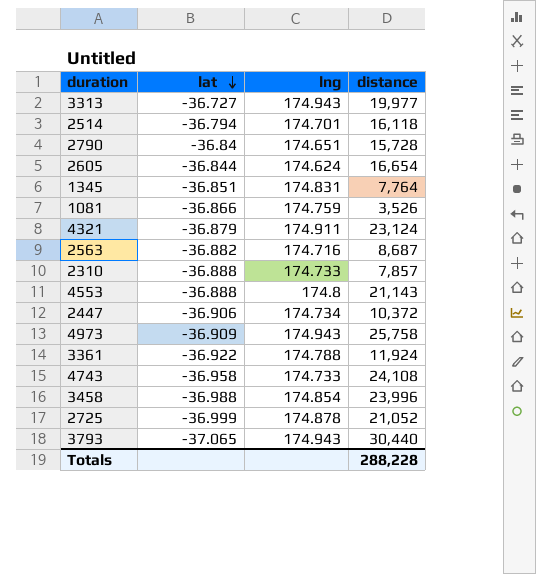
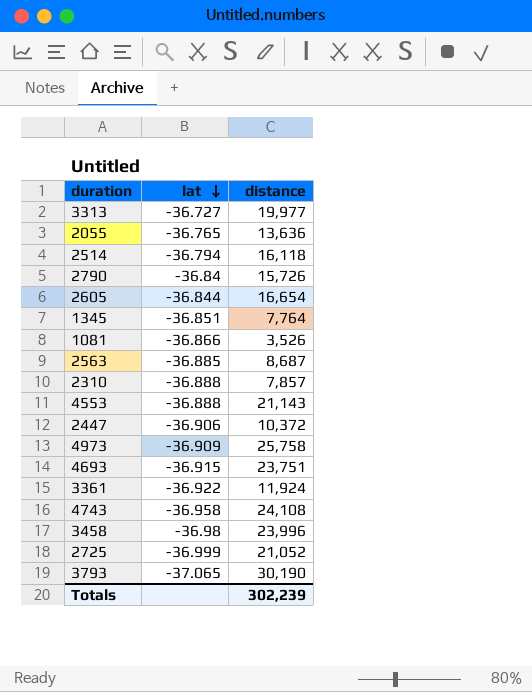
column lng | position: 3 -> none
row 4321: -36.879 | 174.911 | 23,124 -> none
row 2055: none -> -36.765 | 13,636
2790 | distance: 15,728 -> 15,726
2563 | lat: -36.882 -> -36.885
row 4693: none -> -36.915 | 23,751
3458 | lat: -36.988 -> -36.98
3793 | distance: 30,440 -> 30,190
Totals | distance: 288,228 -> 302,239

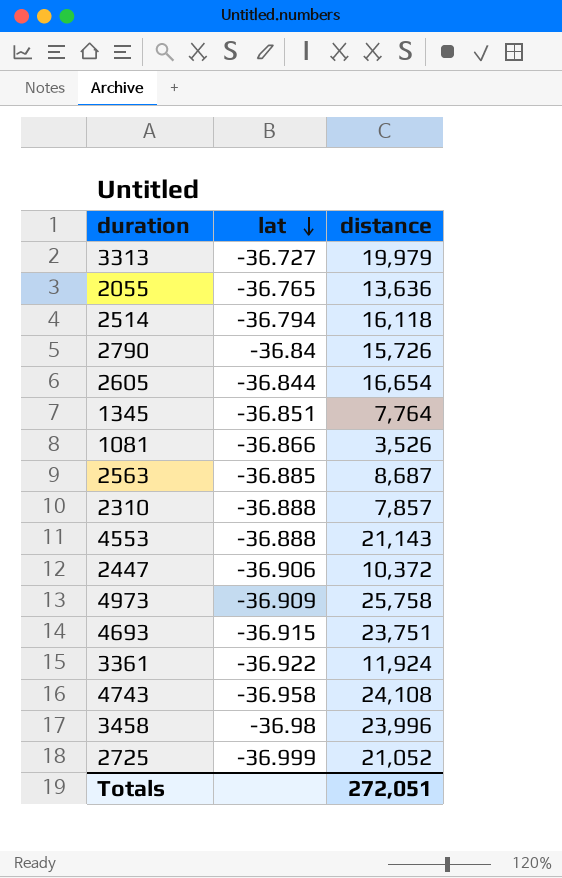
row 3793: -37.065 | 30,190 -> none
3313 | distance: 19,977 -> 19,979
Totals | distance: 302,239 -> 272,051

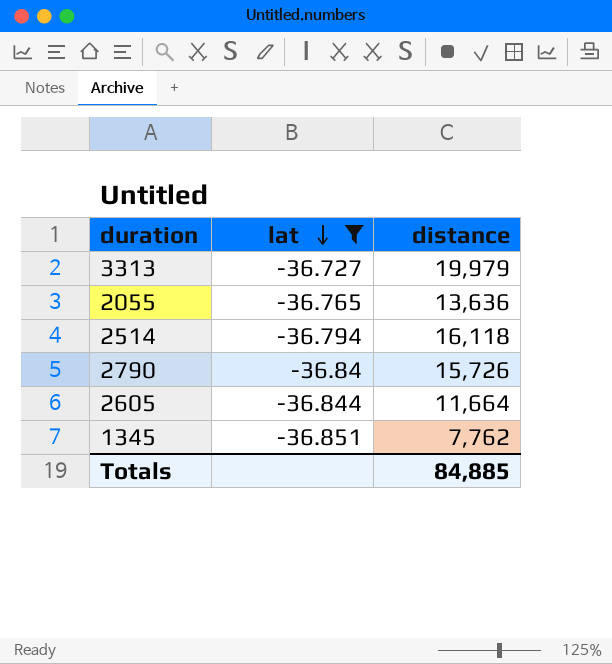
filter: none -> lat >= -36.851
2605 | distance: 16,654 -> 11,664
1345 | distance: 7,764 -> 7,762
Totals | distance: 272,051 -> 84,885

